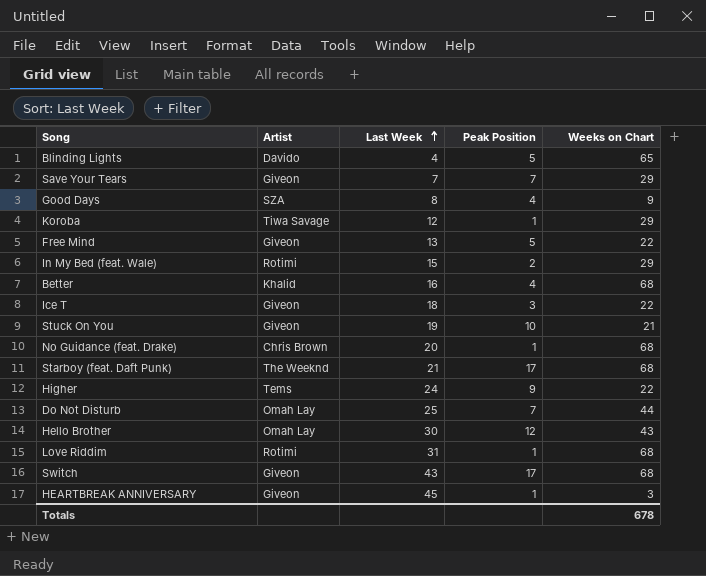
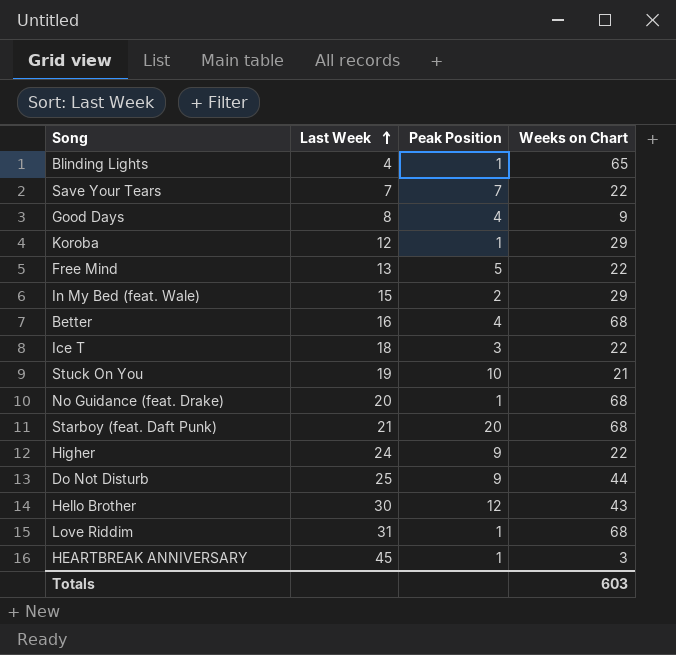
column Artist | position: 2 -> none
row Switch: Giveon | 43 | 17 | 68 -> none
Blinding Lights | Peak Position: 5 -> 1
Save Your Tears | Weeks on Chart: 29 -> 22
Starboy (feat. Daft Punk) | Peak Position: 17 -> 20
Do Not Disturb | Peak Position: 7 -> 9
Totals | Weeks on Chart: 678 -> 603

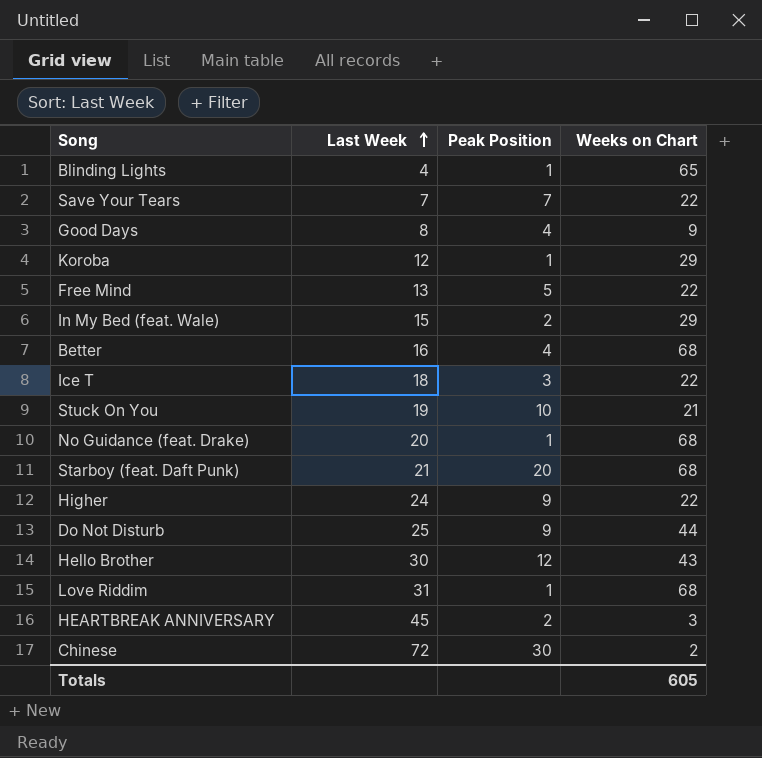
HEARTBREAK ANNIVERSARY | Peak Position: 1 -> 2
row Chinese: none -> 72 | 30 | 2
Totals | Weeks on Chart: 603 -> 605

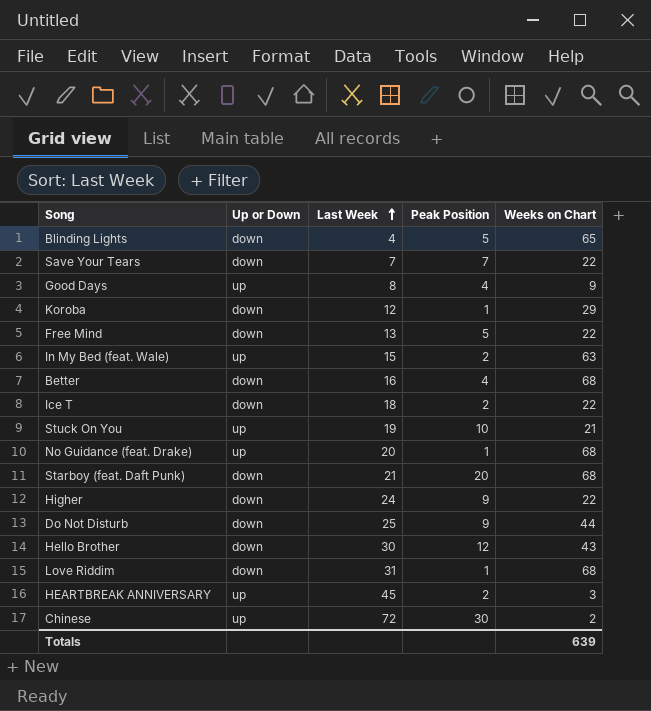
column Up or Down | position: none -> 2
Blinding Lights | Peak Position: 1 -> 5
In My Bed (feat. Wale) | Weeks on Chart: 29 -> 63
Ice T | Peak Position: 3 -> 2
Totals | Weeks on Chart: 605 -> 639

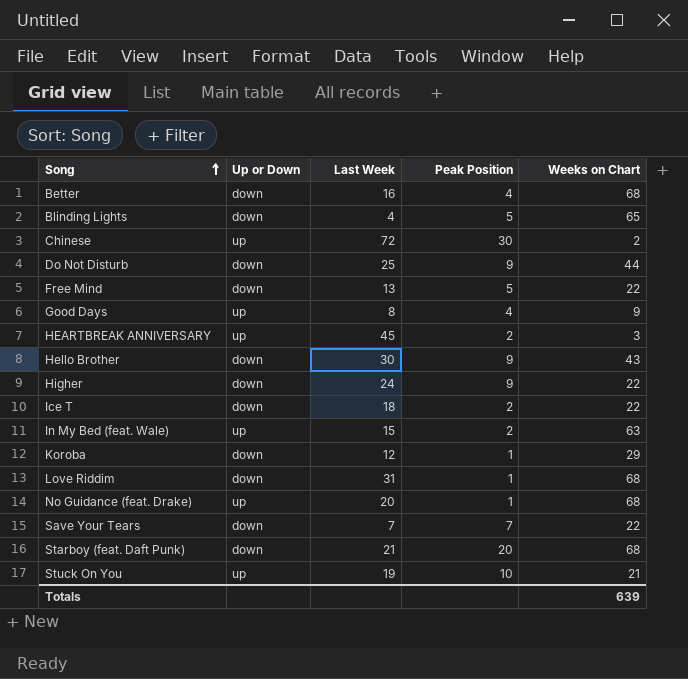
row order: Last Week ascending -> Song ascending
Hello Brother | Peak Position: 12 -> 9

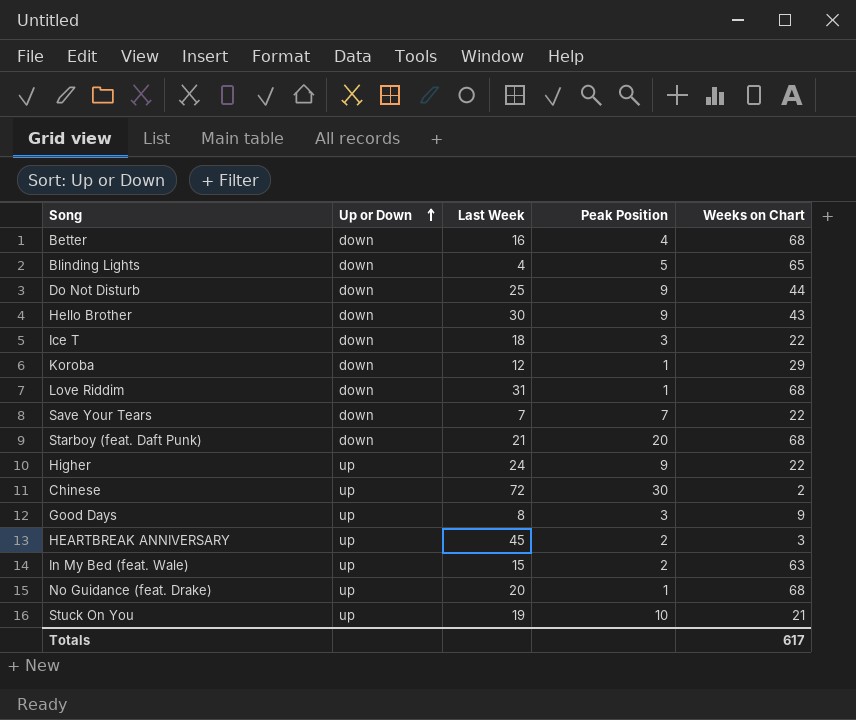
row order: Song ascending -> Up or Down ascending
row Free Mind: down | 13 | 5 | 22 -> none
Ice T | Peak Position: 2 -> 3
Higher | Up or Down: down -> up
Good Days | Peak Position: 4 -> 3
Totals | Weeks on Chart: 639 -> 617

